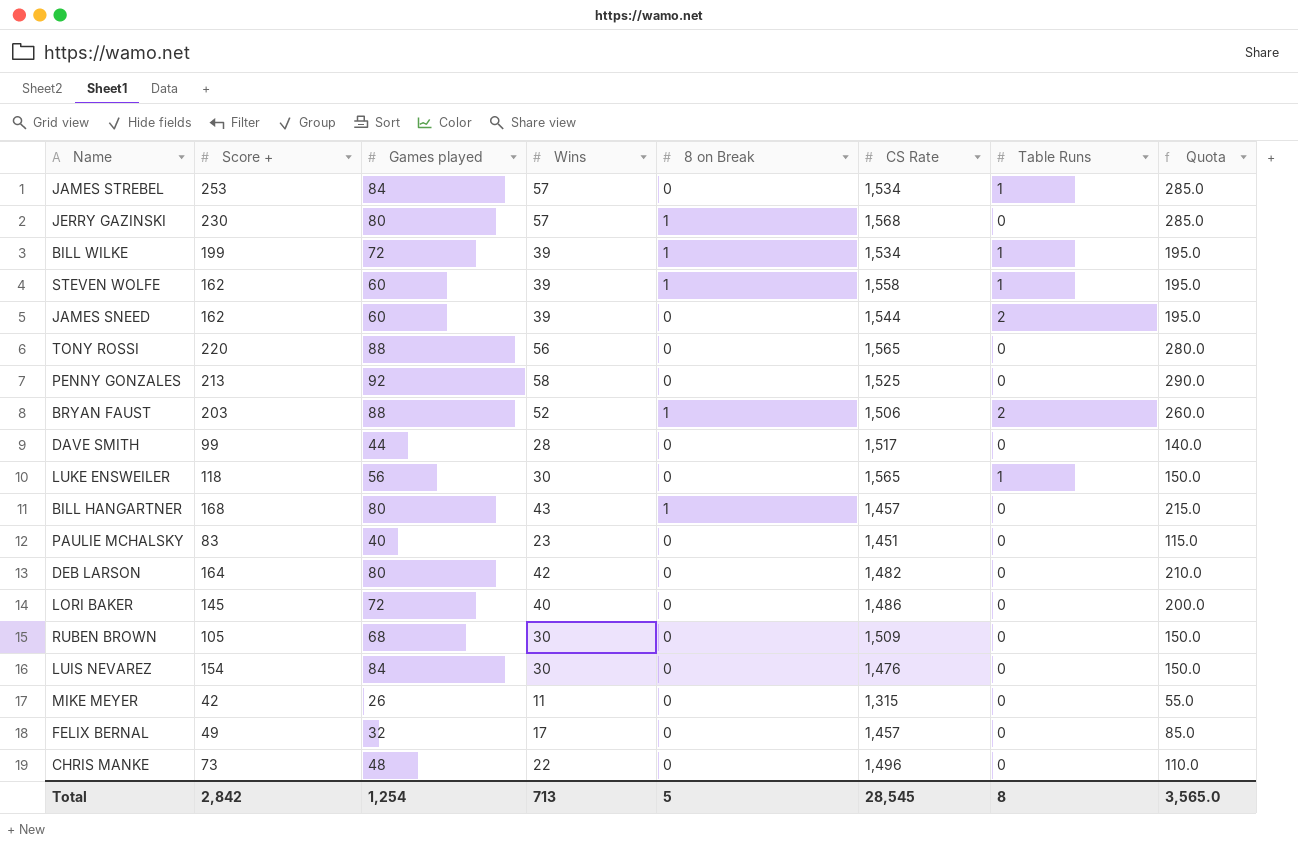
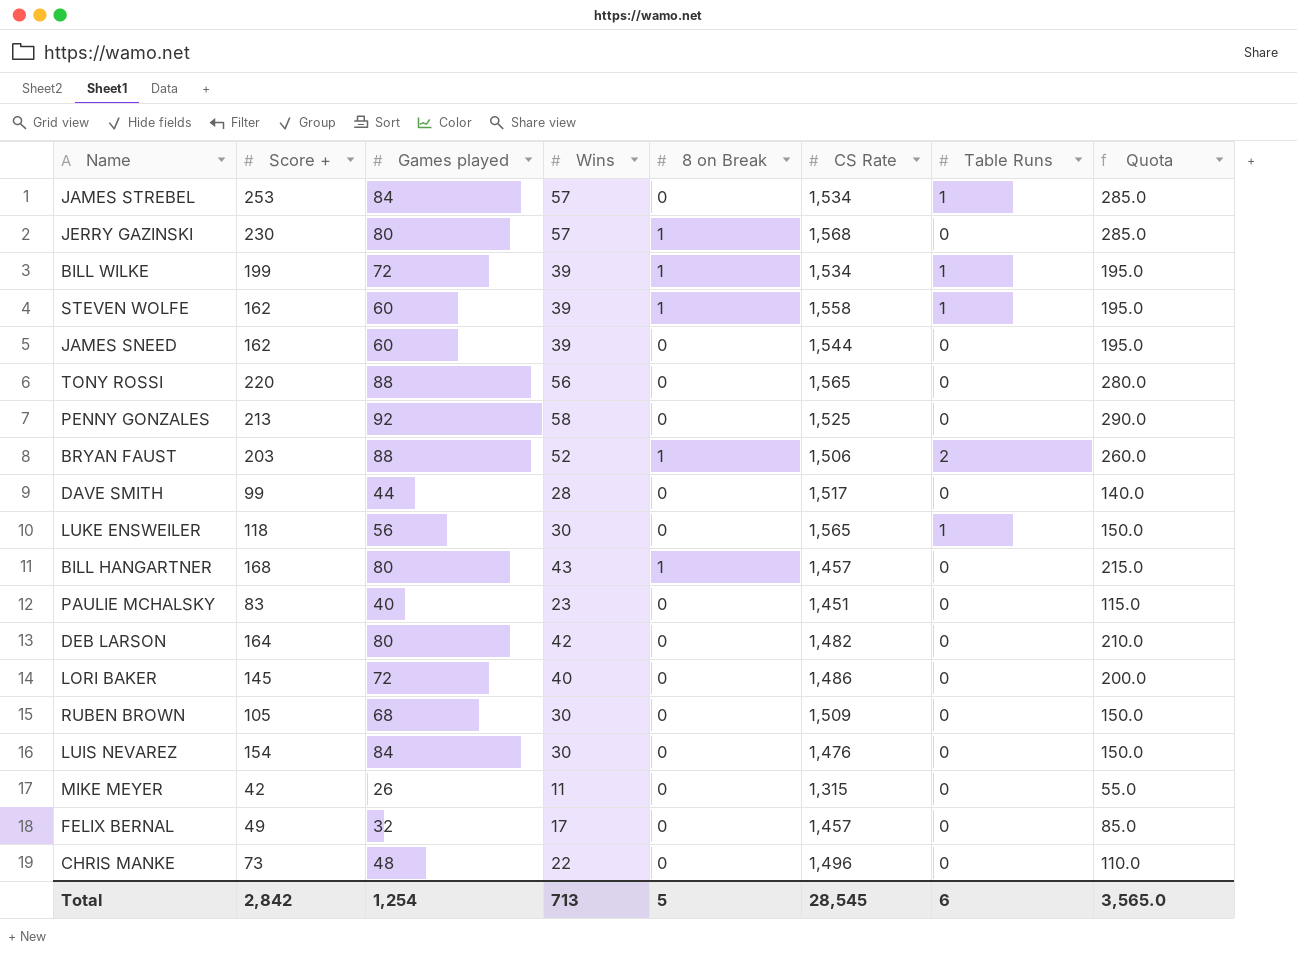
JAMES SNEED | Table Runs: 2 -> 0
Total | Table Runs: 8 -> 6

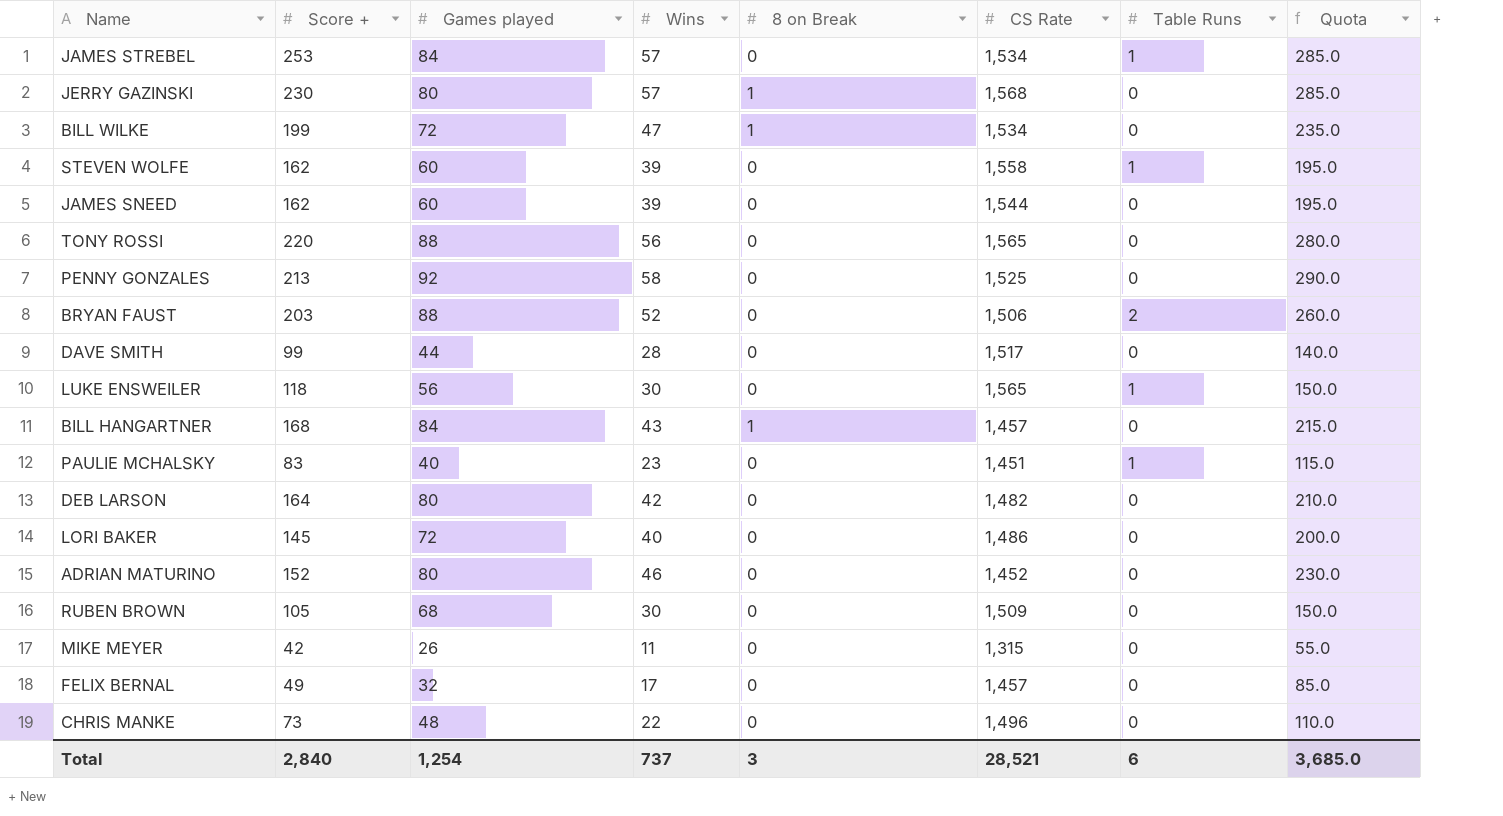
row LUIS NEVAREZ: 154 | 84 | 30 | 0 | 1,476 | 0 | 150.0 -> none
BILL WILKE | Wins: 39 -> 47
BILL WILKE | Table Runs: 1 -> 0
BILL WILKE | Quota: 195.0 -> 235.0
STEVEN WOLFE | 8 on Break: 1 -> 0
BRYAN FAUST | 8 on Break: 1 -> 0
BILL HANGARTNER | Games played: 80 -> 84
PAULIE MCHALSKY | Table Runs: 0 -> 1
row ADRIAN MATURINO: none -> 152 | 80 | 46 | 0 | 1,452 | 0 | 230.0
Total | Score +: 2,842 -> 2,840
Total | Wins: 713 -> 737
Total | 8 on Break: 5 -> 3
Total | CS Rate: 28,545 -> 28,521
Total | Quota: 3,565.0 -> 3,685.0

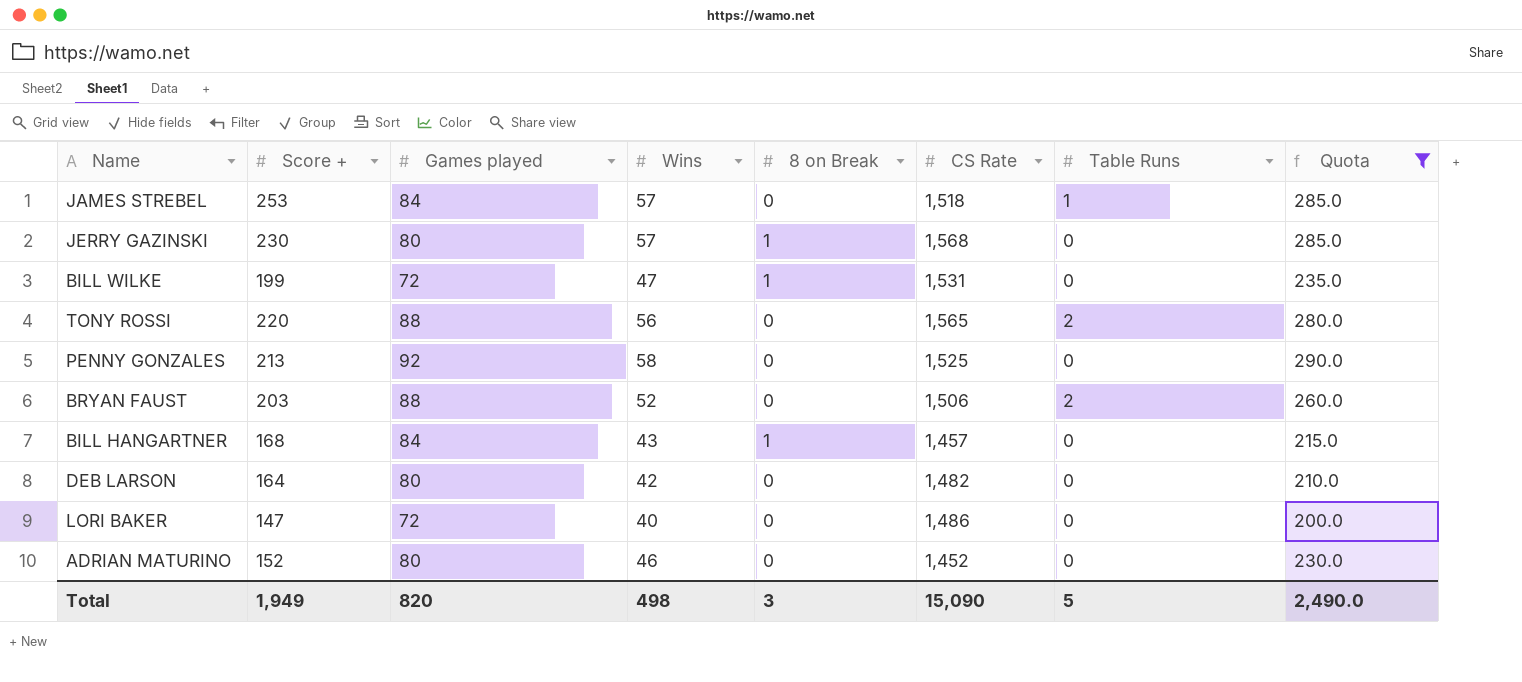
filter: none -> Quota >= 200.0
JAMES STREBEL | CS Rate: 1,534 -> 1,518
BILL WILKE | CS Rate: 1,534 -> 1,531
TONY ROSSI | Table Runs: 0 -> 2
LORI BAKER | Score +: 145 -> 147
Total | Score +: 2,840 -> 1,949
Total | Games played: 1,254 -> 820
Total | Wins: 737 -> 498
Total | CS Rate: 28,521 -> 15,090
Total | Table Runs: 6 -> 5
Total | Quota: 3,685.0 -> 2,490.0

